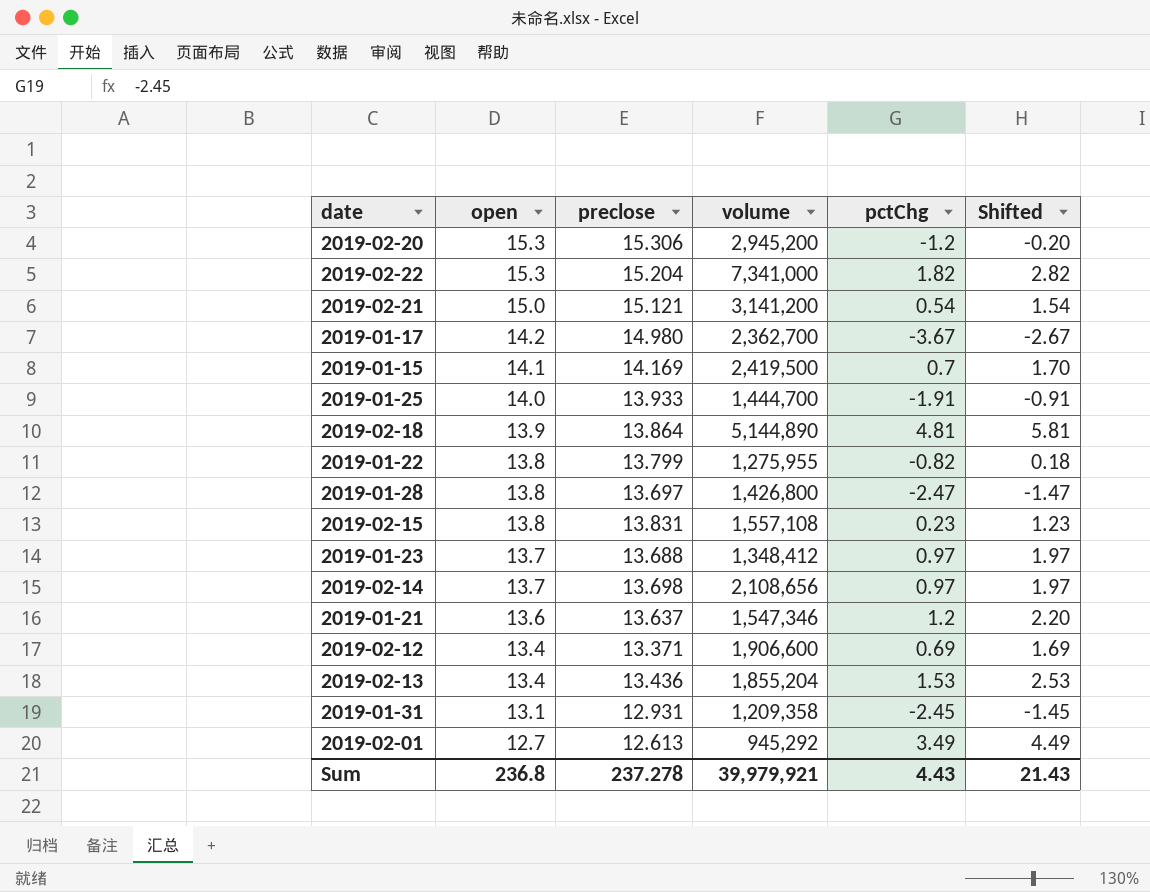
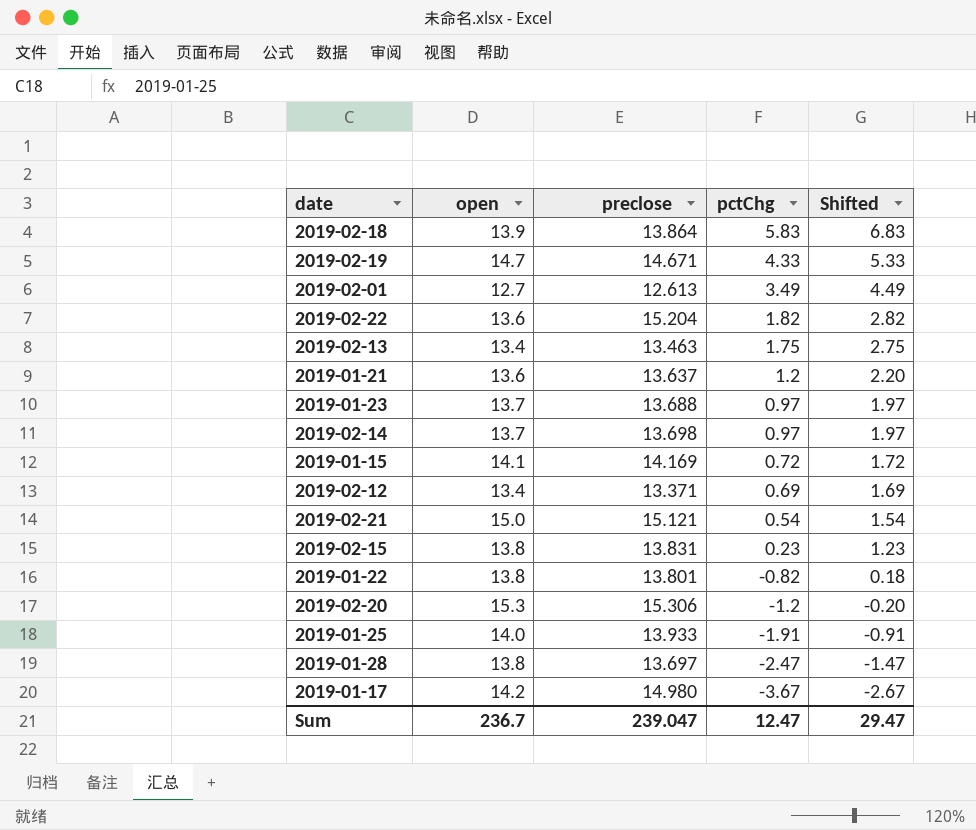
row order: open descending -> pctChg descending
column volume | position: 4 -> none
row 2019-01-31: 13.1 | 12.931 | 1,209,358 | -2.45 | -1.45 -> none
2019-02-18 | pctChg: 4.81 -> 5.83
2019-02-18 | Shifted: 5.81 -> 6.83
row 2019-02-19: none -> 14.7 | 14.671 | 4.33 | 5.33
2019-02-22 | open: 15.3 -> 13.6
2019-02-13 | preclose: 13.436 -> 13.463
2019-02-13 | pctChg: 1.53 -> 1.75
2019-02-13 | Shifted: 2.53 -> 2.75
2019-01-15 | pctChg: 0.7 -> 0.72
2019-01-15 | Shifted: 1.70 -> 1.72
2019-01-22 | preclose: 13.799 -> 13.801
Sum | open: 236.8 -> 236.7
Sum | preclose: 237.278 -> 239.047
Sum | pctChg: 4.43 -> 12.47
Sum | Shifted: 21.43 -> 29.47

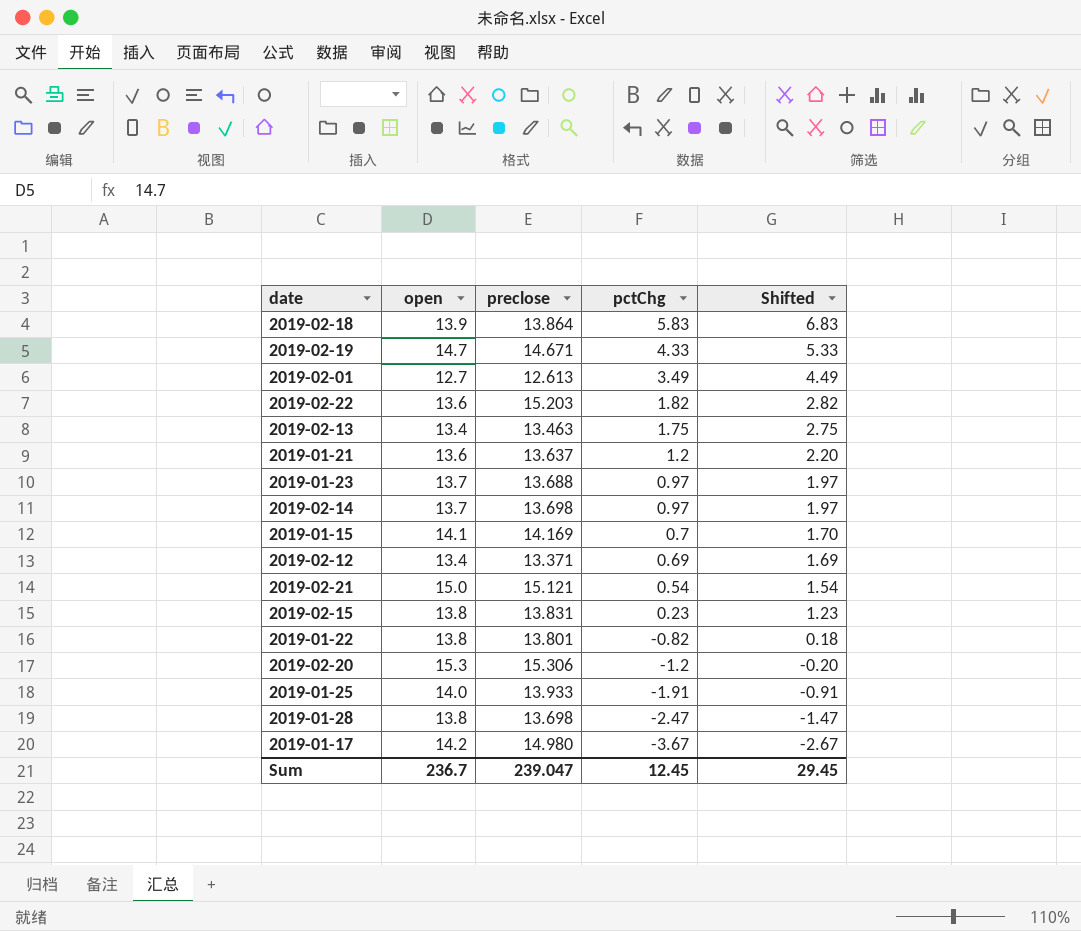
2019-02-22 | preclose: 15.204 -> 15.203
2019-01-15 | pctChg: 0.72 -> 0.7
2019-01-15 | Shifted: 1.72 -> 1.70
2019-01-28 | preclose: 13.697 -> 13.698
Sum | pctChg: 12.47 -> 12.45
Sum | Shifted: 29.47 -> 29.45

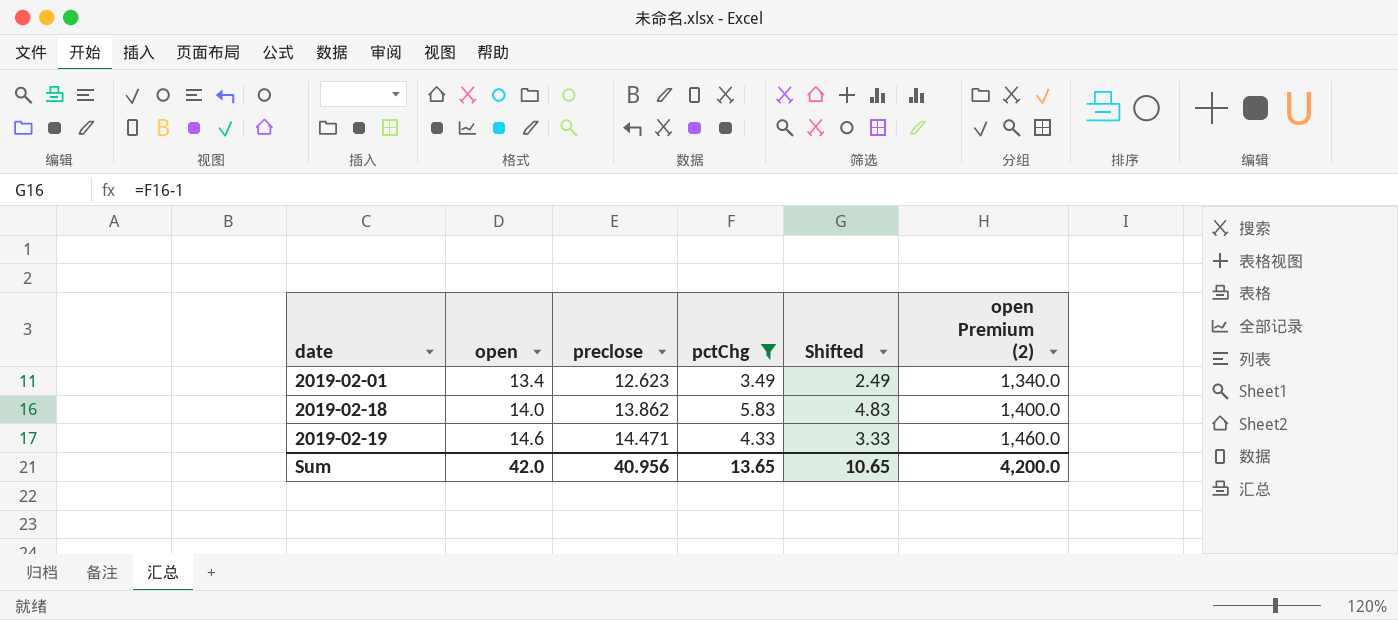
filter: none -> pctChg >= 3.49
row order: pctChg descending -> date ascending
column Shifted | formula: [pctChg] + 1 -> [pctChg] - 1
column open Premium (2) | formula: none -> [open] * 100
2019-02-01 | open: 12.7 -> 13.4
2019-02-01 | preclose: 12.613 -> 12.623
2019-02-18 | open: 13.9 -> 14.0
2019-02-18 | preclose: 13.864 -> 13.862
2019-02-19 | open: 14.7 -> 14.6
2019-02-19 | preclose: 14.671 -> 14.471
Sum | open: 236.7 -> 42.0
Sum | preclose: 239.047 -> 40.956
Sum | pctChg: 12.45 -> 13.65
Sum | Shifted: 29.45 -> 10.65

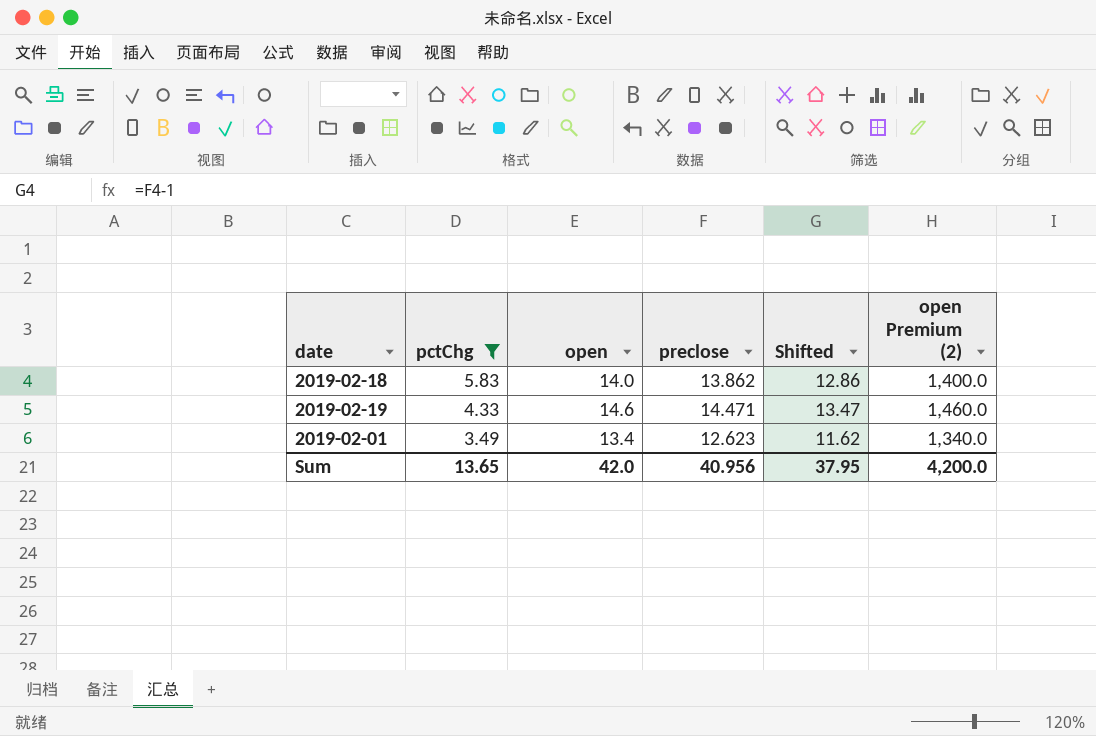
row order: date ascending -> pctChg descending
column pctChg | position: 4 -> 2
column Shifted | formula: [pctChg] - 1 -> [preclose] - 1
Sum | Shifted: 10.65 -> 37.95

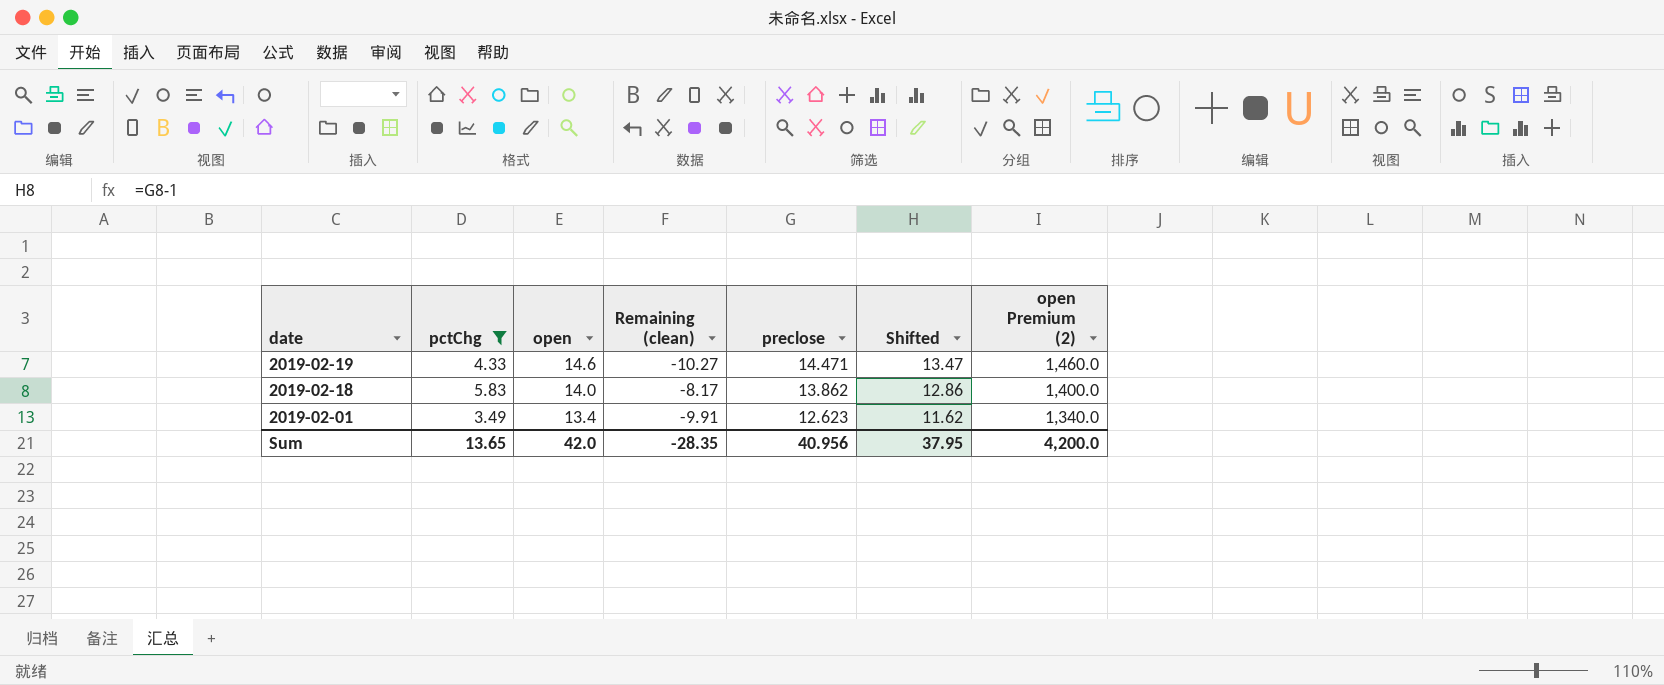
row order: pctChg descending -> date descending
column Remaining (clean) | formula: none -> [pctChg] - [open]

